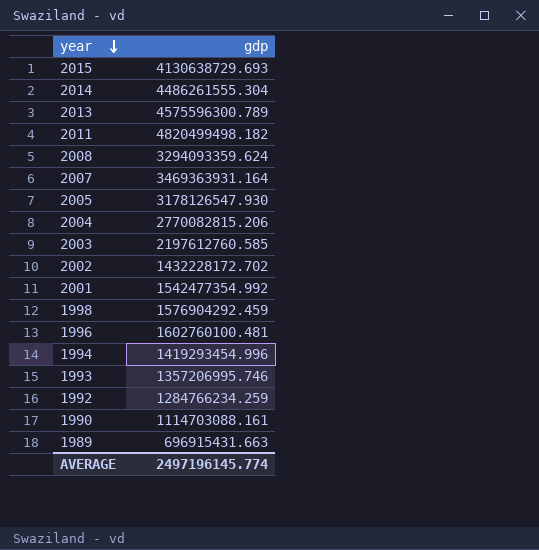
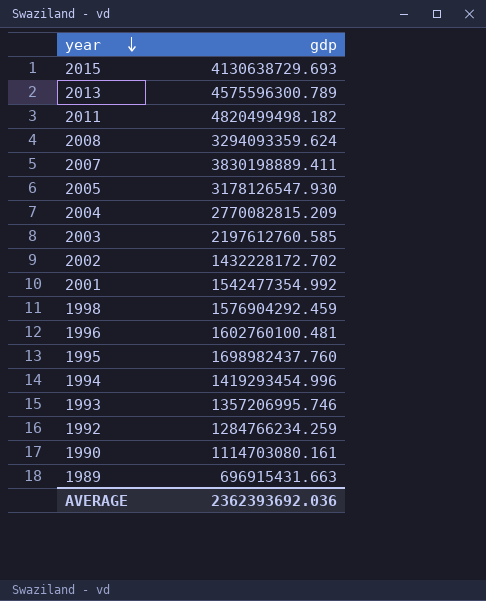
row 2014: 4486261555.304 -> none
2007 | gdp: 3469363931.164 -> 3830198889.411
2004 | gdp: 2770082815.206 -> 2770082815.209
row 1995: none -> 1698982437.760
1990 | gdp: 1114703088.161 -> 1114703080.161
AVERAGE | gdp: 2497196145.774 -> 2362393692.036

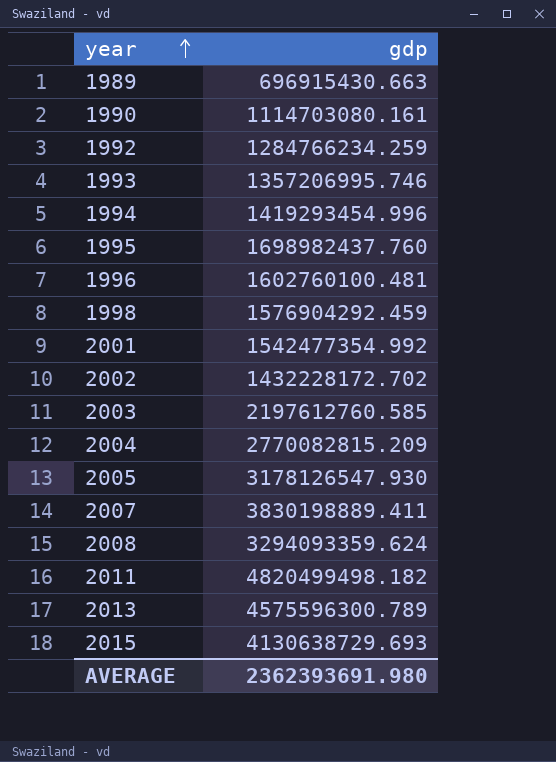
row order: year descending -> year ascending
1989 | gdp: 696915431.663 -> 696915430.663
AVERAGE | gdp: 2362393692.036 -> 2362393691.980

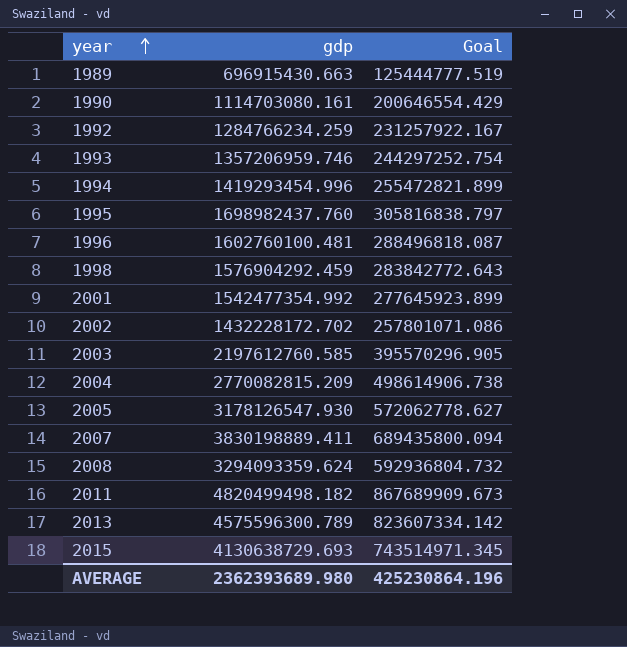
column Goal | formula: none -> [gdp] * 0.18
1993 | gdp: 1357206995.746 -> 1357206959.746
AVERAGE | gdp: 2362393691.980 -> 2362393689.980

